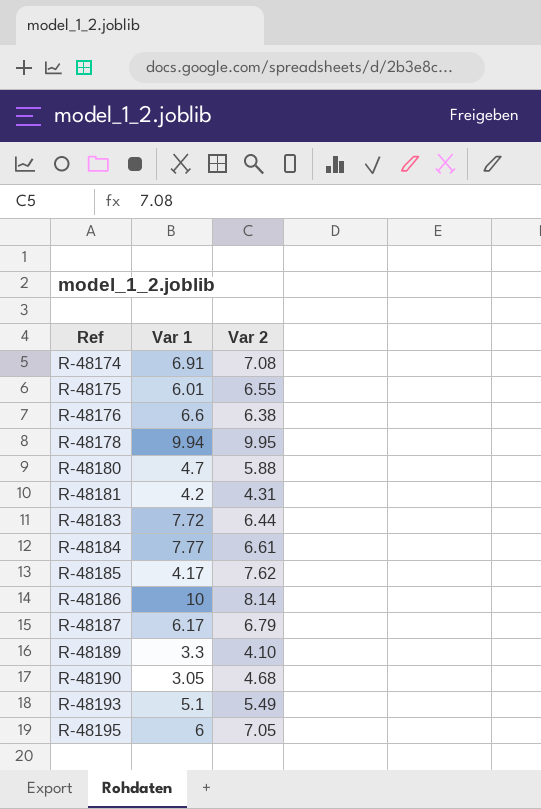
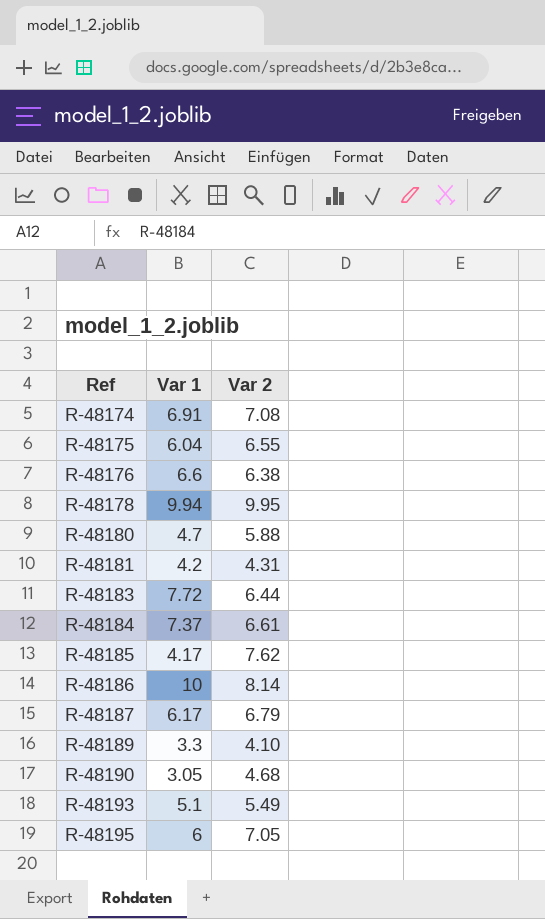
R-48175 | Var 1: 6.01 -> 6.04
R-48184 | Var 1: 7.77 -> 7.37

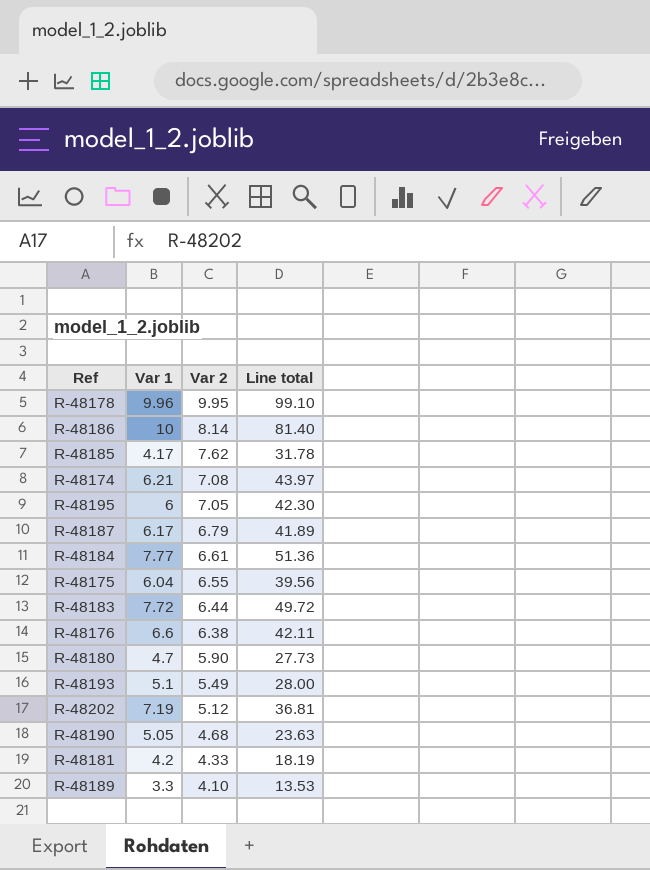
row order: Ref ascending -> Var 2 descending
column Line total | formula: none -> [Var 1] * [Var 2]
R-48178 | Var 1: 9.94 -> 9.96
R-48174 | Var 1: 6.91 -> 6.21
R-48184 | Var 1: 7.37 -> 7.77
R-48180 | Var 2: 5.88 -> 5.90
row R-48202: none -> 7.19 | 5.12 | 36.81
R-48190 | Var 1: 3.05 -> 5.05
R-48181 | Var 2: 4.31 -> 4.33

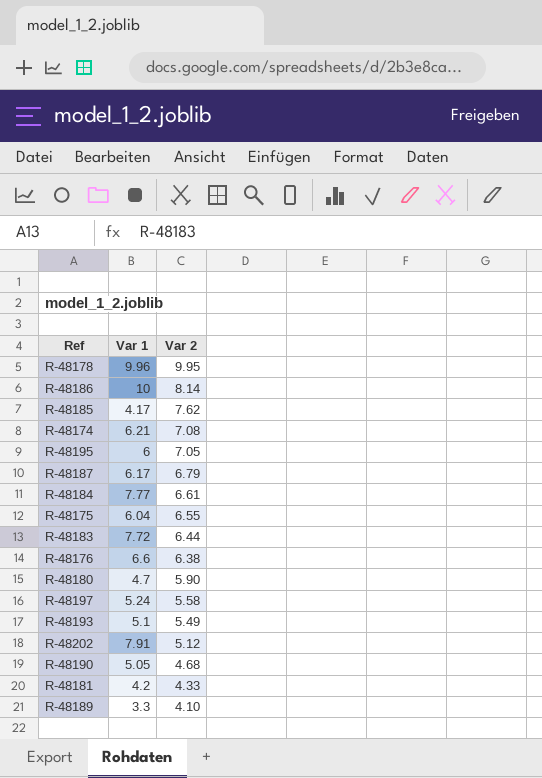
column Line total | formula: [Var 1] * [Var 2] -> none
row R-48197: none -> 5.24 | 5.58
R-48202 | Var 1: 7.19 -> 7.91

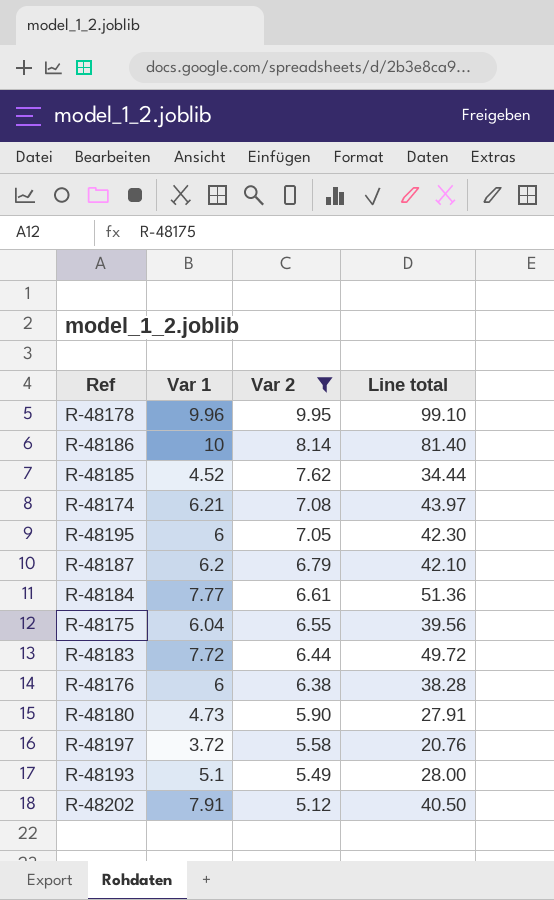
filter: none -> Var 2 >= 5.12
column Line total | formula: none -> [Var 1] * [Var 2]
R-48185 | Var 1: 4.17 -> 4.52
R-48187 | Var 1: 6.17 -> 6.2
R-48176 | Var 1: 6.6 -> 6
R-48180 | Var 1: 4.7 -> 4.73
R-48197 | Var 1: 5.24 -> 3.72

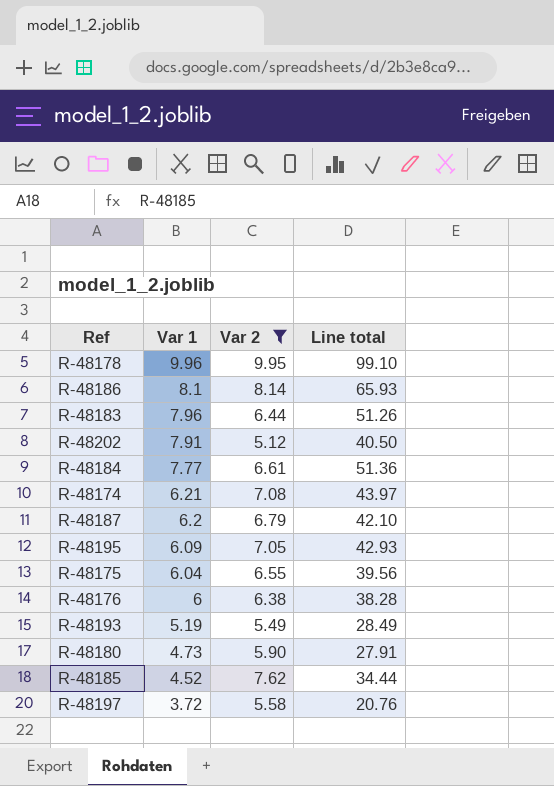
row order: Var 2 descending -> Var 1 descending
R-48186 | Var 1: 10 -> 8.1
R-48186 | Line total: 81.40 -> 65.93
R-48183 | Var 1: 7.72 -> 7.96
R-48183 | Line total: 49.72 -> 51.26
R-48195 | Var 1: 6 -> 6.09
R-48195 | Line total: 42.30 -> 42.93
R-48193 | Var 1: 5.1 -> 5.19
R-48193 | Line total: 28.00 -> 28.49

